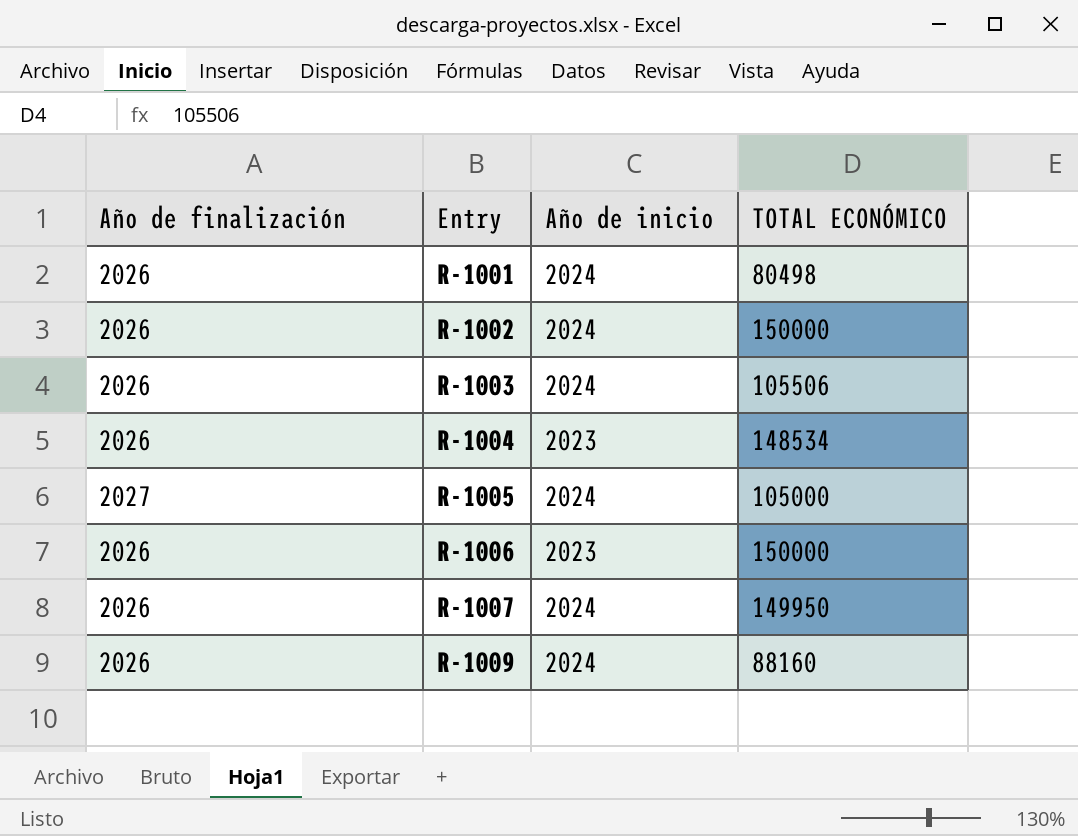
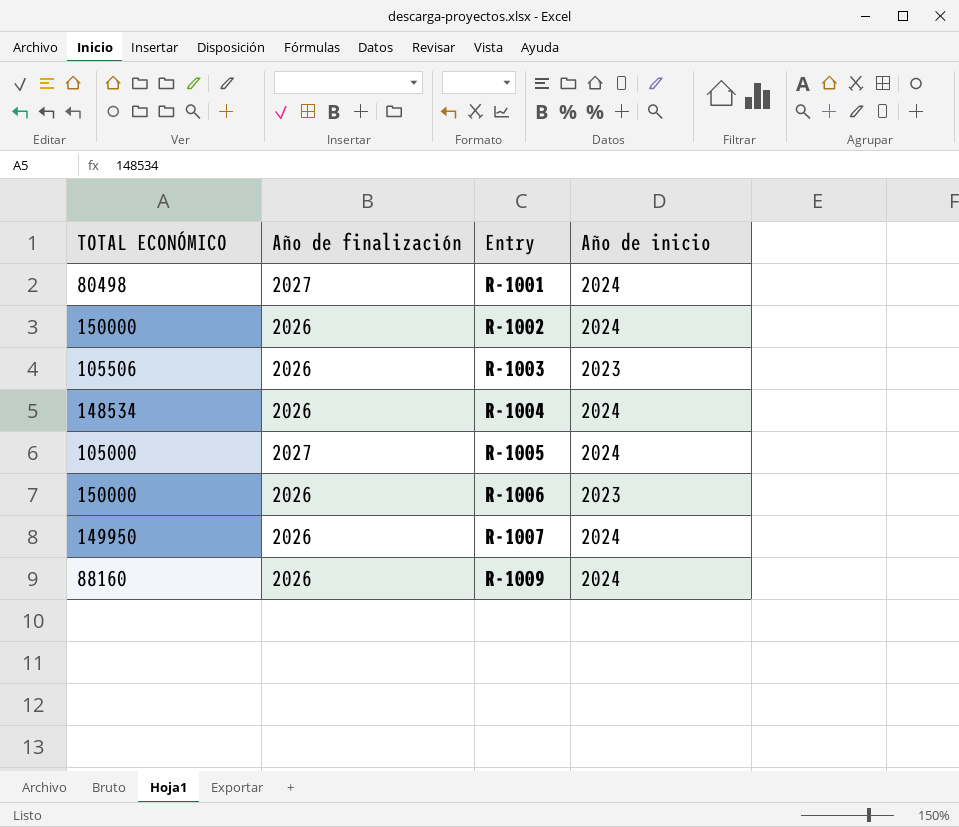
column TOTAL ECONÓMICO | position: 4 -> 1
R-1001 | Año de finalización: 2026 -> 2027
R-1003 | Año de inicio: 2024 -> 2023
R-1004 | Año de inicio: 2023 -> 2024

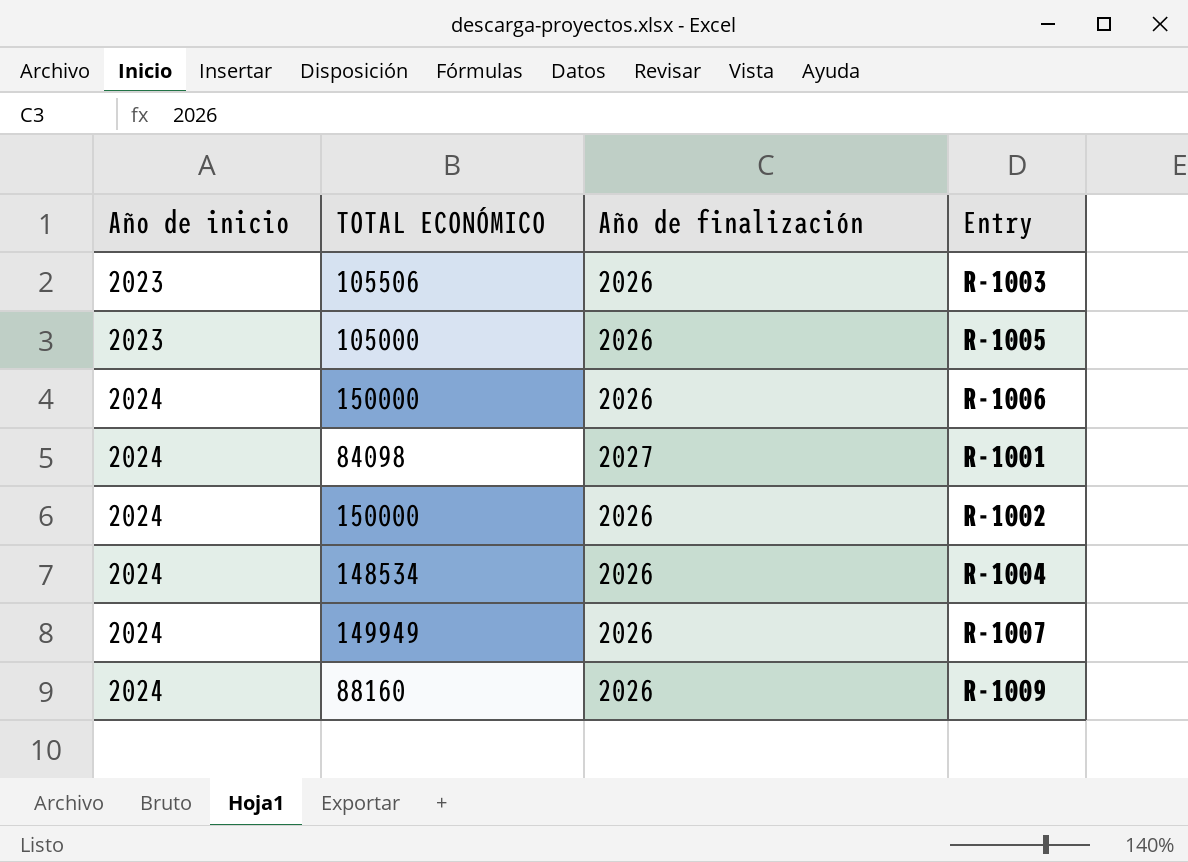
row order: Entry ascending -> Año de inicio ascending
column Año de inicio | position: 4 -> 1
R-1005 | Año de inicio: 2024 -> 2023
R-1005 | Año de finalización: 2027 -> 2026
R-1006 | Año de inicio: 2023 -> 2024
R-1001 | TOTAL ECONÓMICO: 80498 -> 84098
R-1007 | TOTAL ECONÓMICO: 149950 -> 149949

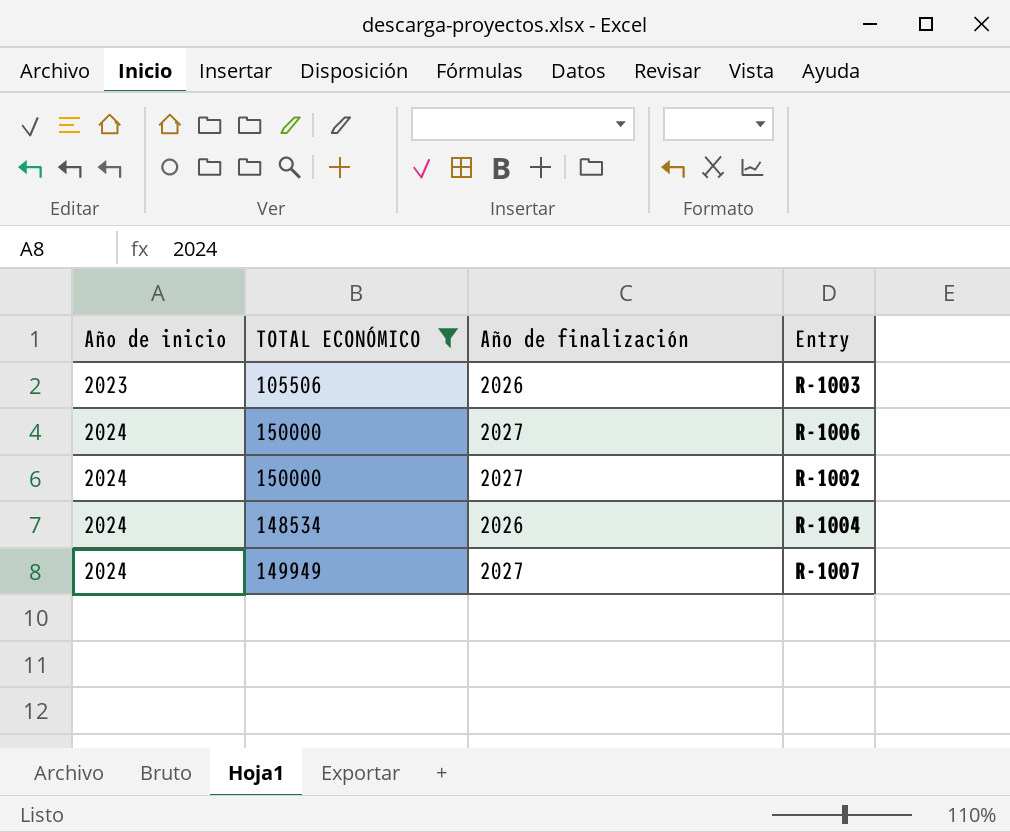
filter: none -> TOTAL ECONÓMICO >= 105506
R-1006 | Año de finalización: 2026 -> 2027
R-1002 | Año de finalización: 2026 -> 2027
R-1007 | Año de finalización: 2026 -> 2027

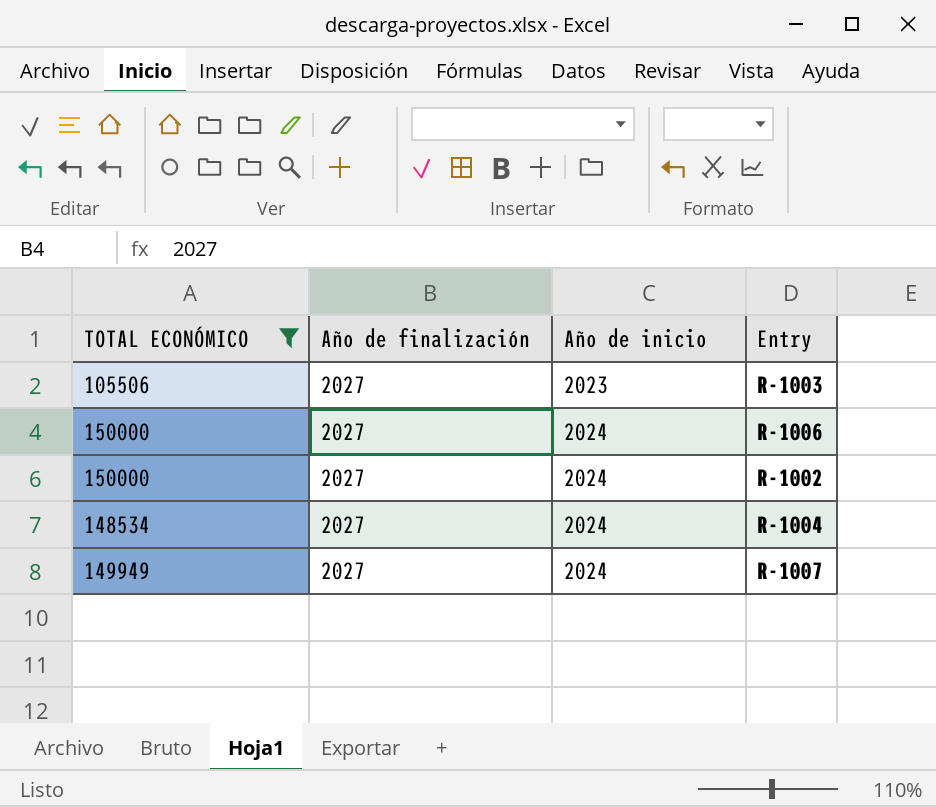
column Año de inicio | position: 1 -> 3
R-1003 | Año de finalización: 2026 -> 2027
R-1004 | Año de finalización: 2026 -> 2027

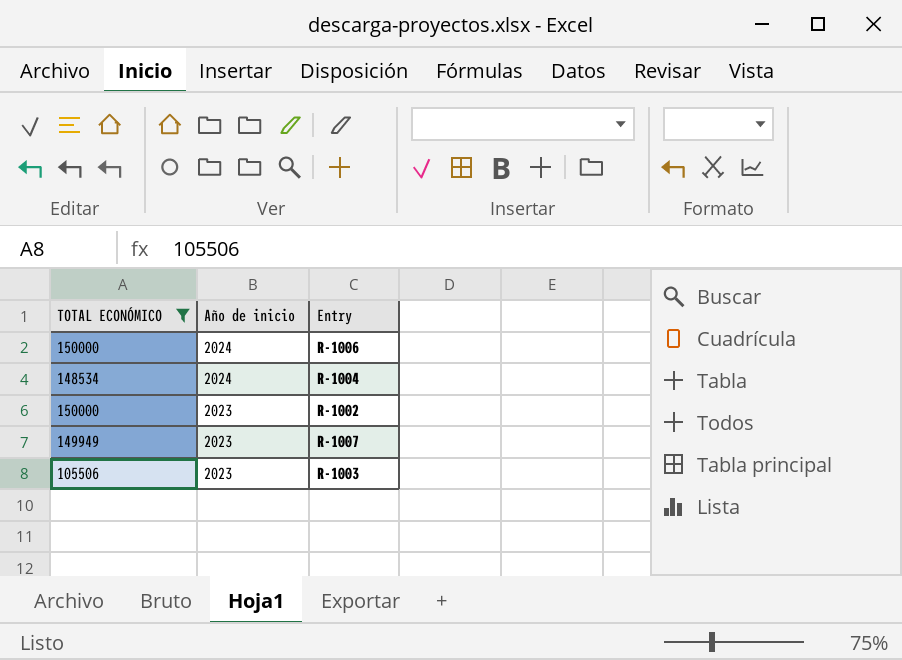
row order: Año de inicio ascending -> Año de inicio descending
column Año de finalización | position: 2 -> none
R-1002 | Año de inicio: 2024 -> 2023
R-1007 | Año de inicio: 2024 -> 2023

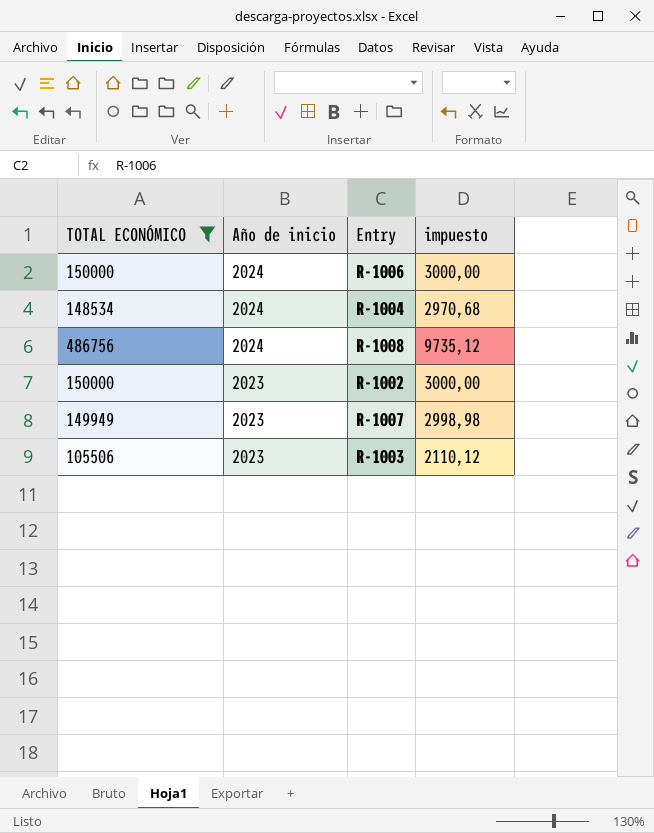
column impuesto | formula: none -> [TOTAL ECONÓMICO] * 0,02
row R-1008: none -> 486756 | 2024 | 9735,12

